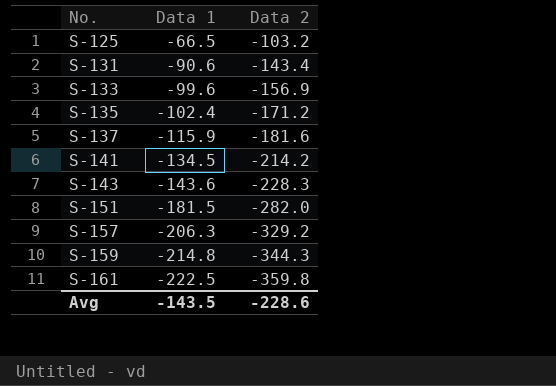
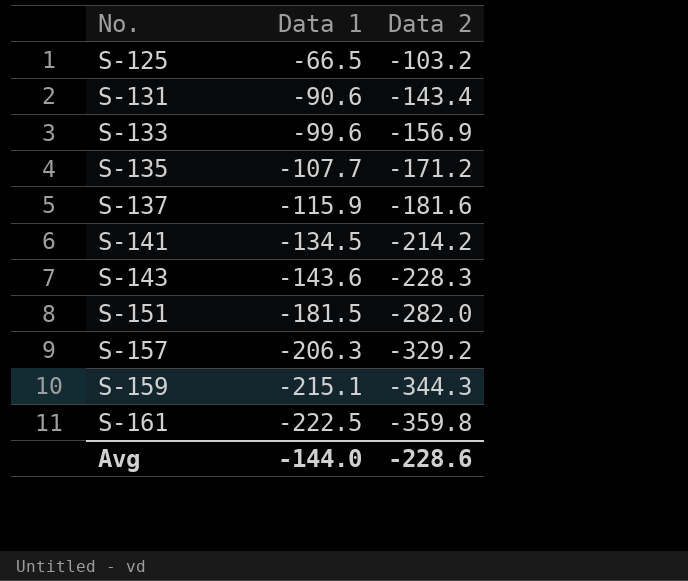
S-135 | Data 1: -102.4 -> -107.7
S-159 | Data 1: -214.8 -> -215.1
Avg | Data 1: -143.5 -> -144.0

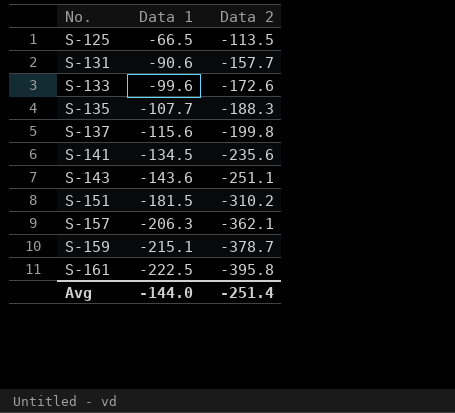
S-125 | Data 2: -103.2 -> -113.5
S-131 | Data 2: -143.4 -> -157.7
S-133 | Data 2: -156.9 -> -172.6
S-135 | Data 2: -171.2 -> -188.3
S-137 | Data 1: -115.9 -> -115.6
S-137 | Data 2: -181.6 -> -199.8
S-141 | Data 2: -214.2 -> -235.6
S-143 | Data 2: -228.3 -> -251.1
S-151 | Data 2: -282.0 -> -310.2
S-157 | Data 2: -329.2 -> -362.1
S-159 | Data 2: -344.3 -> -378.7
S-161 | Data 2: -359.8 -> -395.8
Avg | Data 2: -228.6 -> -251.4

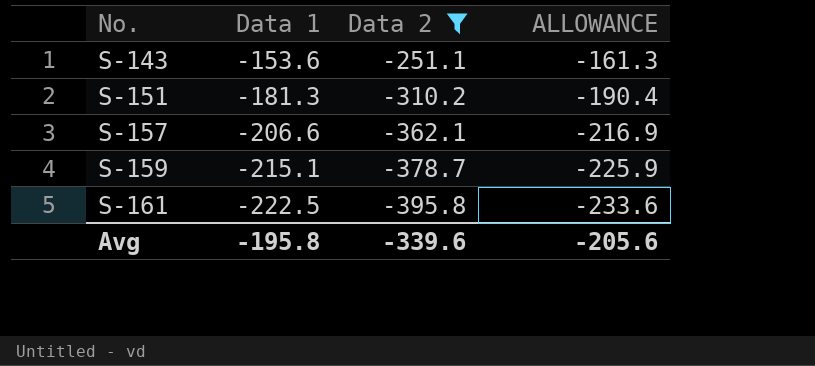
filter: none -> Data 2 <= -251.1
column ALLOWANCE | formula: none -> [Data 1] * 1.05
S-143 | Data 1: -143.6 -> -153.6
S-151 | Data 1: -181.5 -> -181.3
S-157 | Data 1: -206.3 -> -206.6
Avg | Data 1: -144.0 -> -195.8
Avg | Data 2: -251.4 -> -339.6

